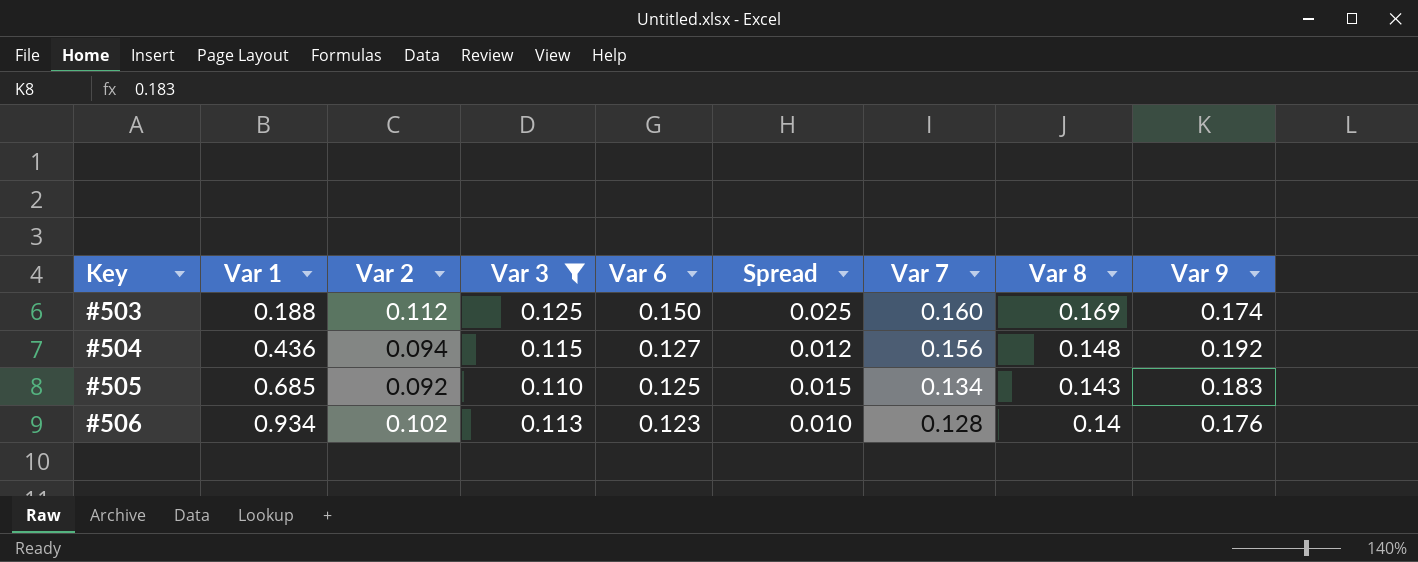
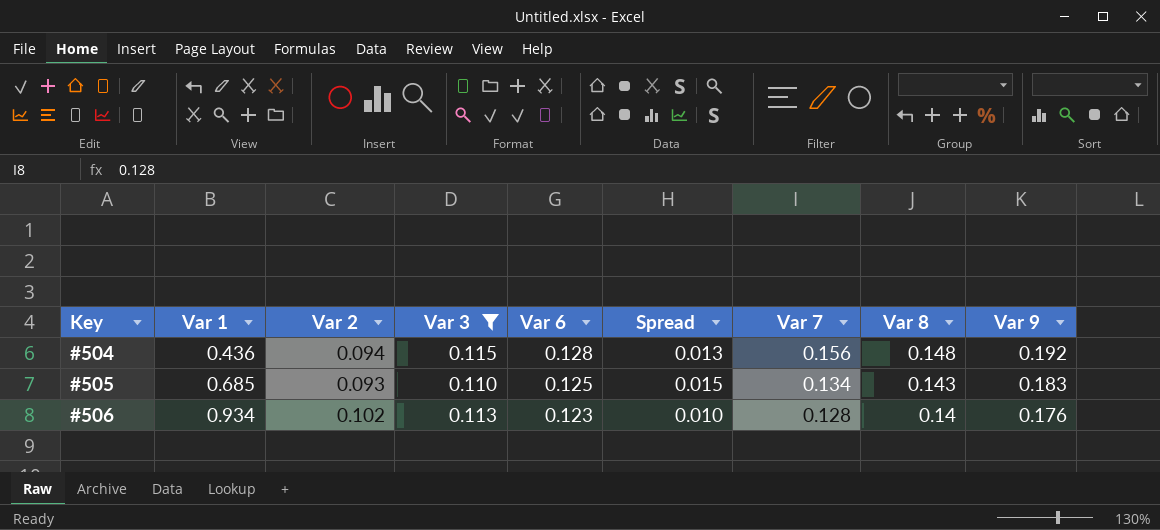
row #503: 0.188 | 0.112 | 0.125 | 0.150 | 0.025 | 0.160 | 0.169 | 0.174 -> none
#504 | Var 6: 0.127 -> 0.128
#504 | Spread: 0.012 -> 0.013
#505 | Var 2: 0.092 -> 0.093

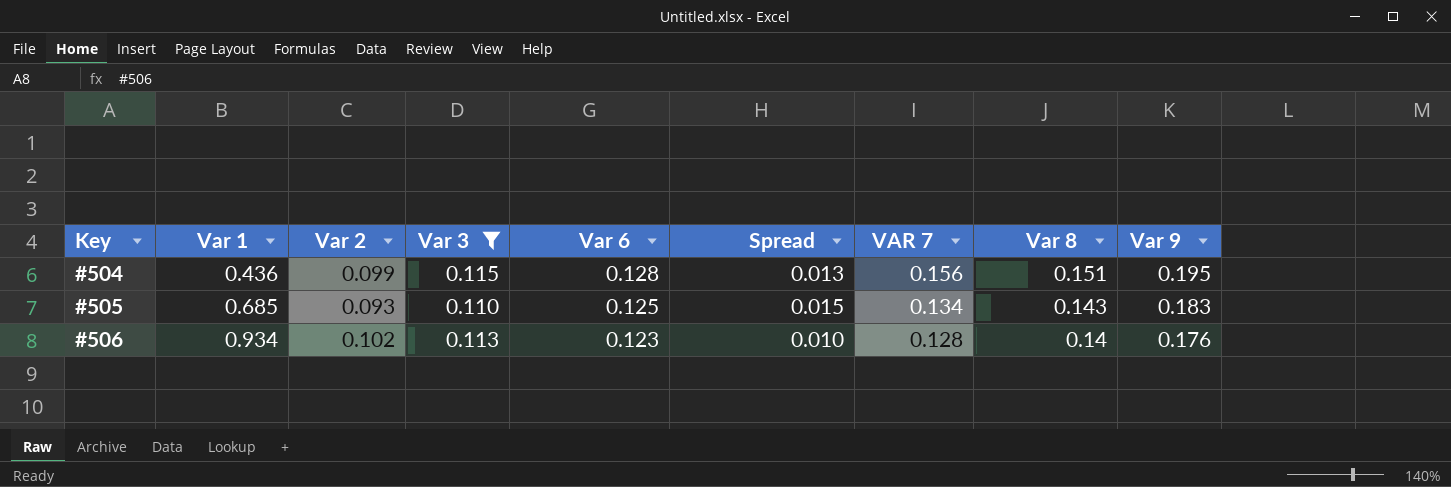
column name: Var 7 -> VAR 7
#504 | Var 2: 0.094 -> 0.099
#504 | Var 8: 0.148 -> 0.151
#504 | Var 9: 0.192 -> 0.195

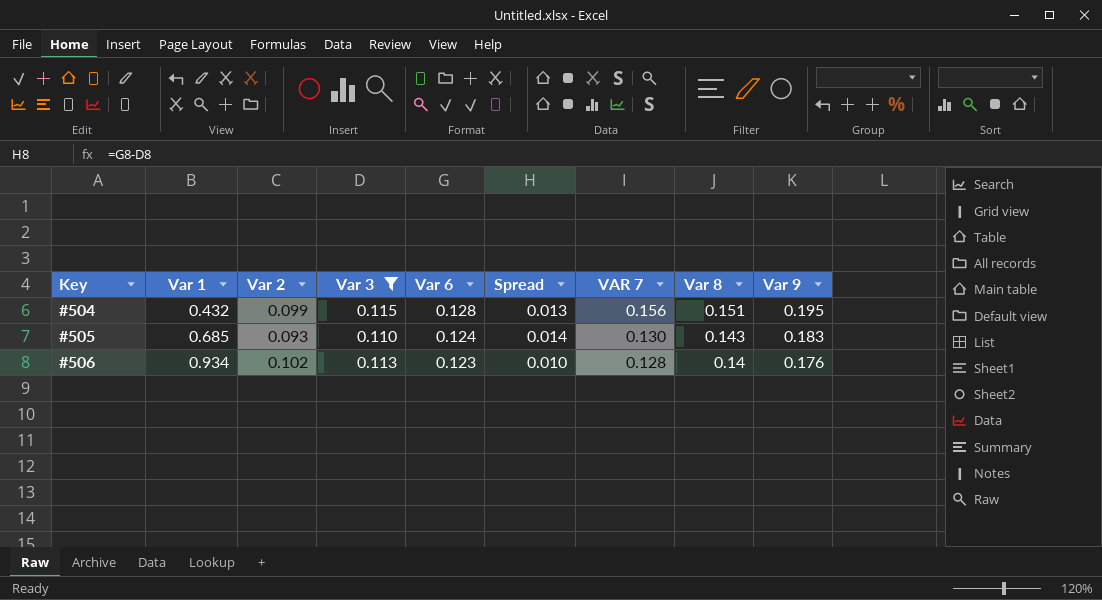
#504 | Var 1: 0.436 -> 0.432
#505 | Var 6: 0.125 -> 0.124
#505 | Spread: 0.015 -> 0.014
#505 | VAR 7: 0.134 -> 0.130

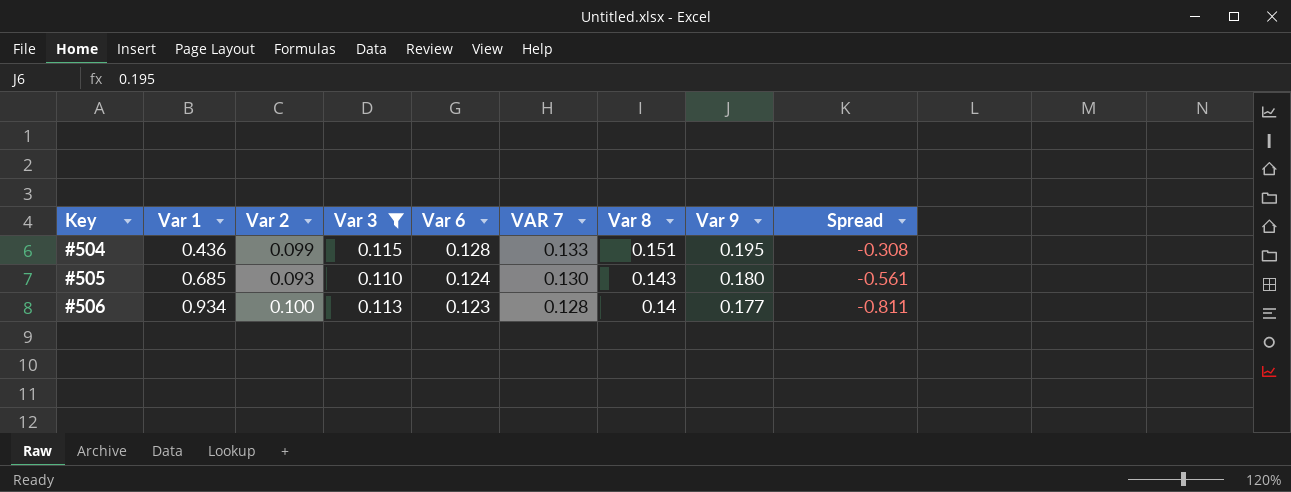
column Spread | formula: [Var 6] - [Var 3] -> [Var 6] - [Var 1]
column Spread | position: 6 -> 9
#504 | Var 1: 0.432 -> 0.436
#504 | VAR 7: 0.156 -> 0.133
#505 | Var 9: 0.183 -> 0.180
#506 | Var 2: 0.102 -> 0.100
#506 | Var 9: 0.176 -> 0.177

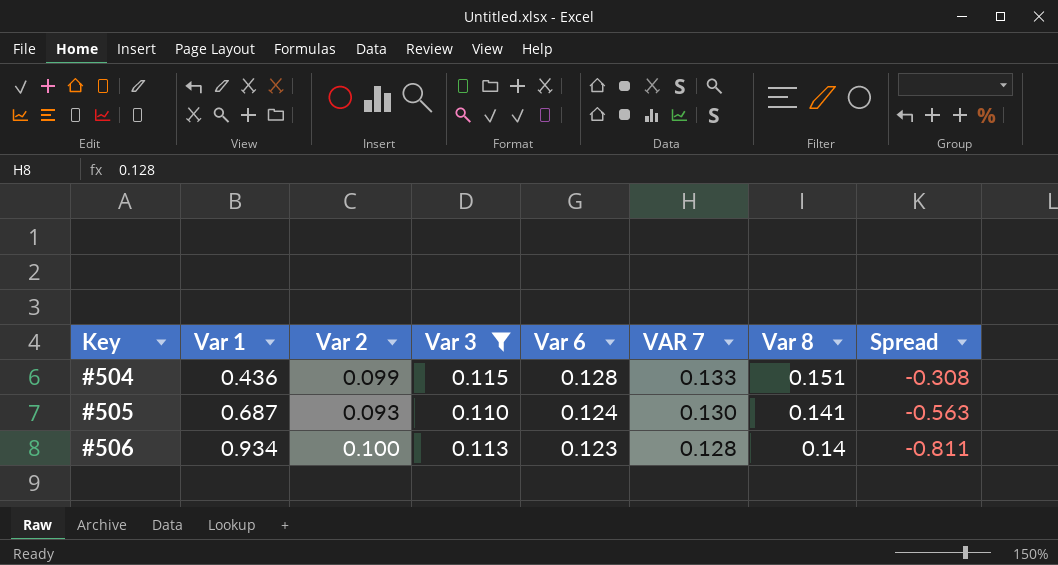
column Var 9 | position: 8 -> none
#505 | Var 1: 0.685 -> 0.687
#505 | Var 8: 0.143 -> 0.141
#505 | Spread: -0.561 -> -0.563

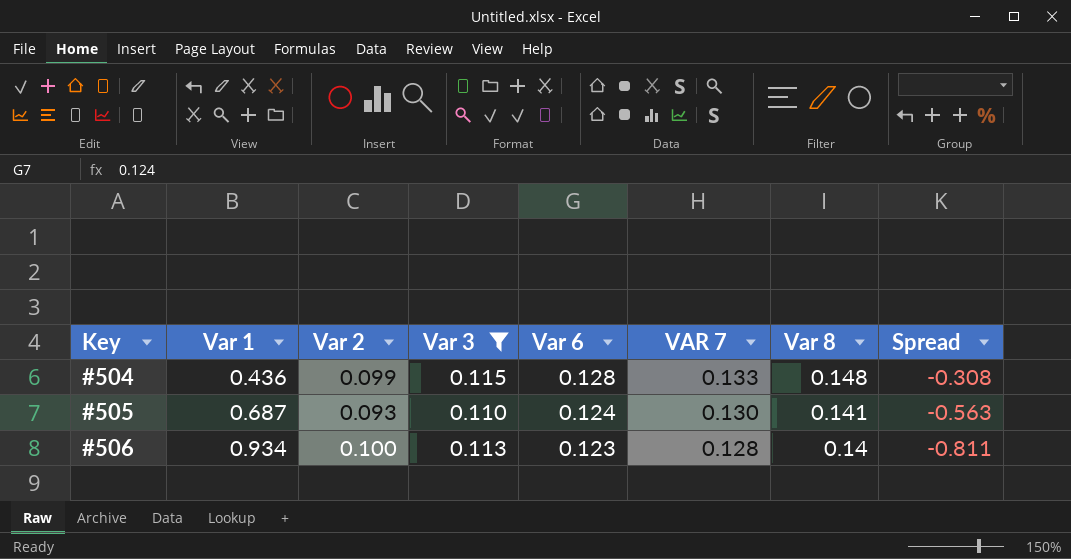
#504 | Var 8: 0.151 -> 0.148

